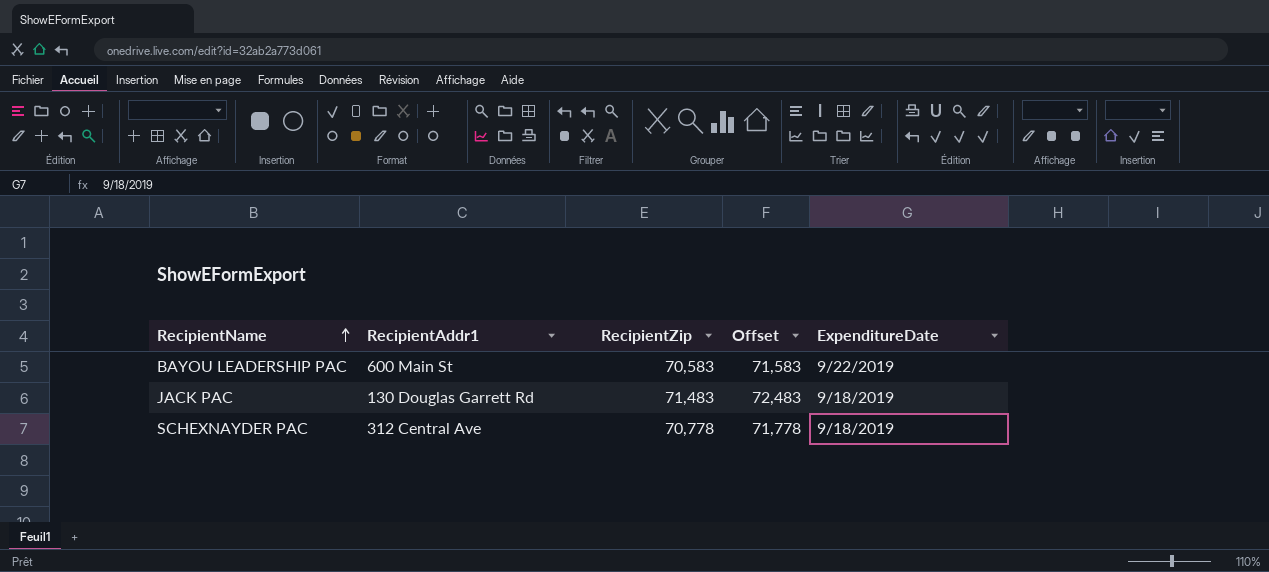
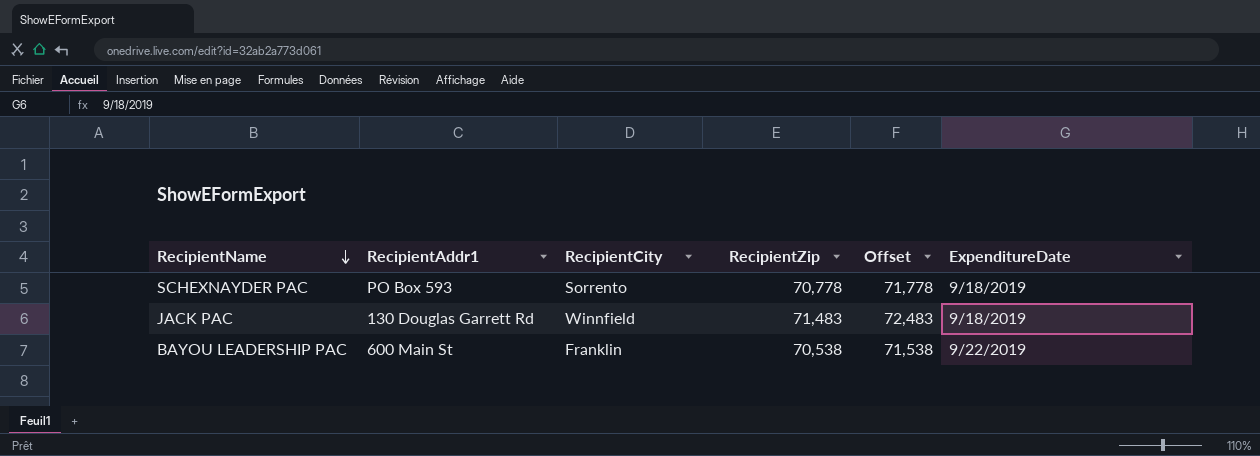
row order: RecipientName ascending -> RecipientName descending
column RecipientCity | position: none -> 3
SCHEXNAYDER PAC | RecipientAddr1: 312 Central Ave -> PO Box 593
BAYOU LEADERSHIP PAC | RecipientZip: 70,583 -> 70,538
BAYOU LEADERSHIP PAC | Offset: 71,583 -> 71,538

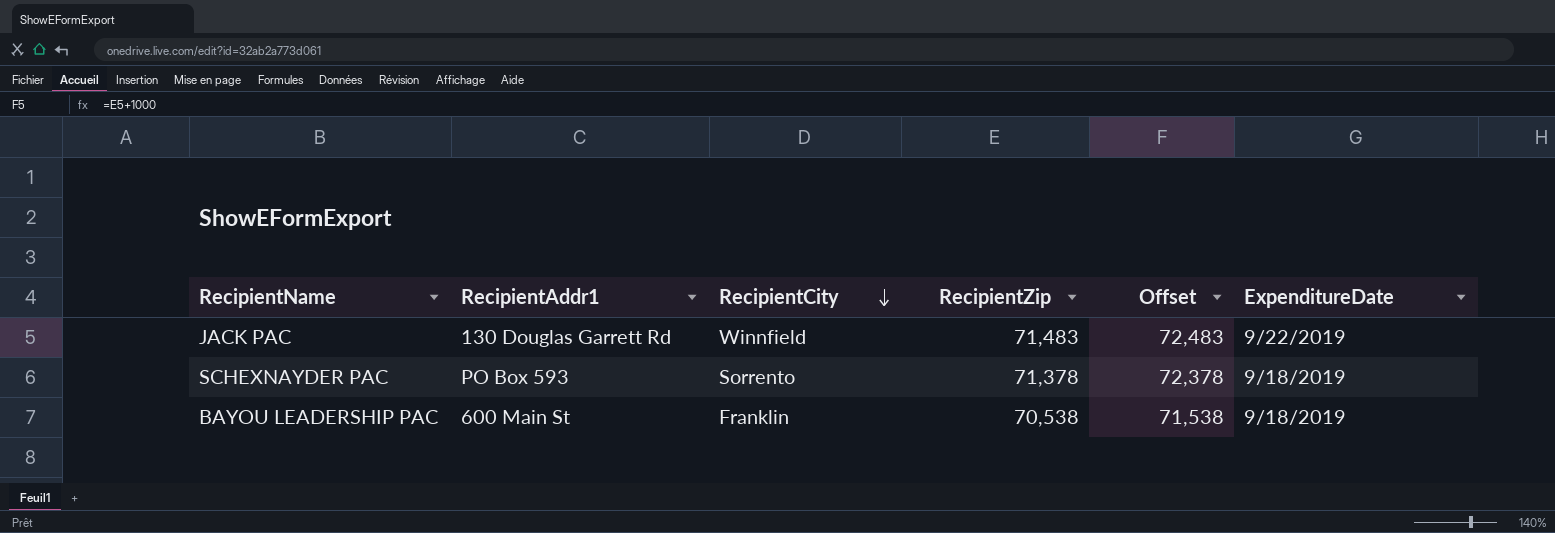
row order: RecipientName descending -> RecipientCity descending
JACK PAC | ExpenditureDate: 9/18/2019 -> 9/22/2019
SCHEXNAYDER PAC | RecipientZip: 70,778 -> 71,378
SCHEXNAYDER PAC | Offset: 71,778 -> 72,378
BAYOU LEADERSHIP PAC | ExpenditureDate: 9/22/2019 -> 9/18/2019

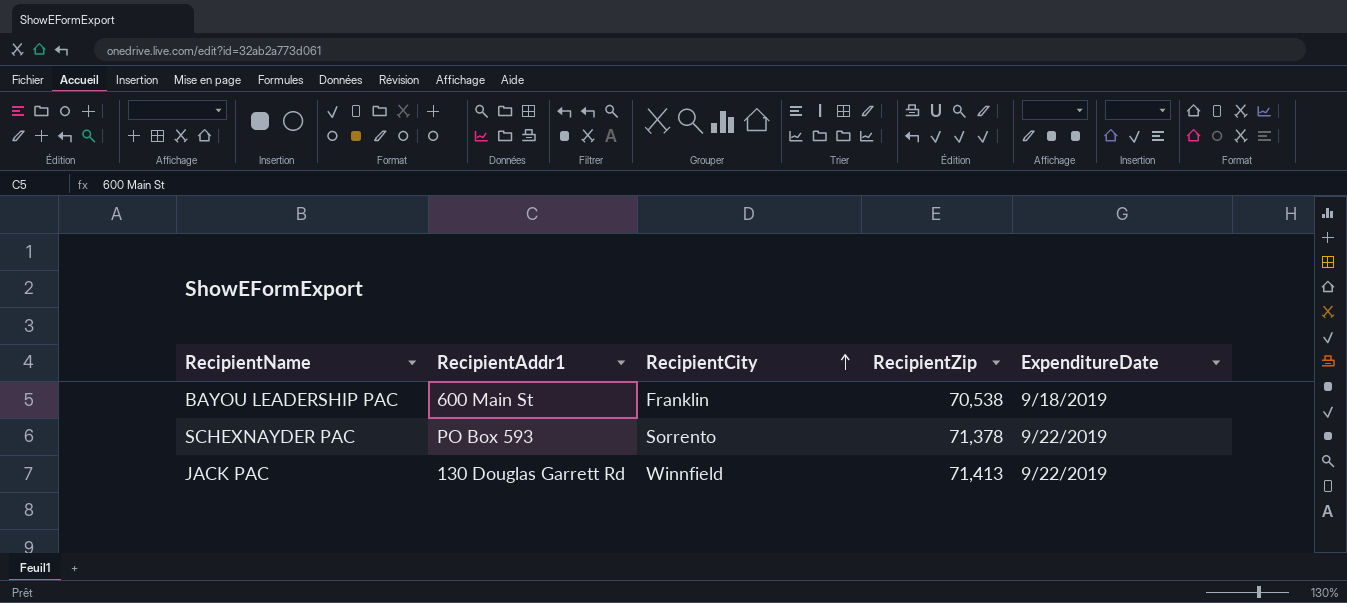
row order: RecipientCity descending -> RecipientCity ascending
column Offset | formula: [RecipientZip] + 1000 -> none
SCHEXNAYDER PAC | ExpenditureDate: 9/18/2019 -> 9/22/2019
JACK PAC | RecipientZip: 71,483 -> 71,413

